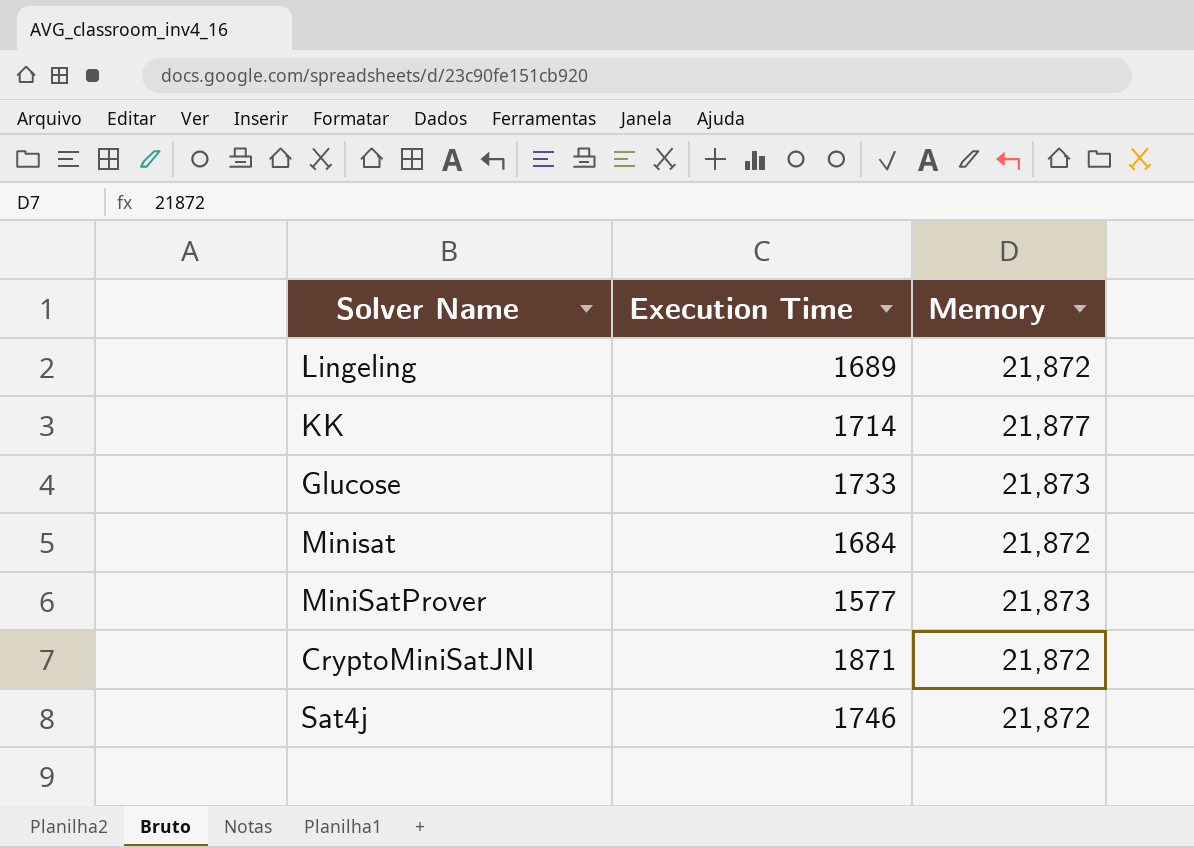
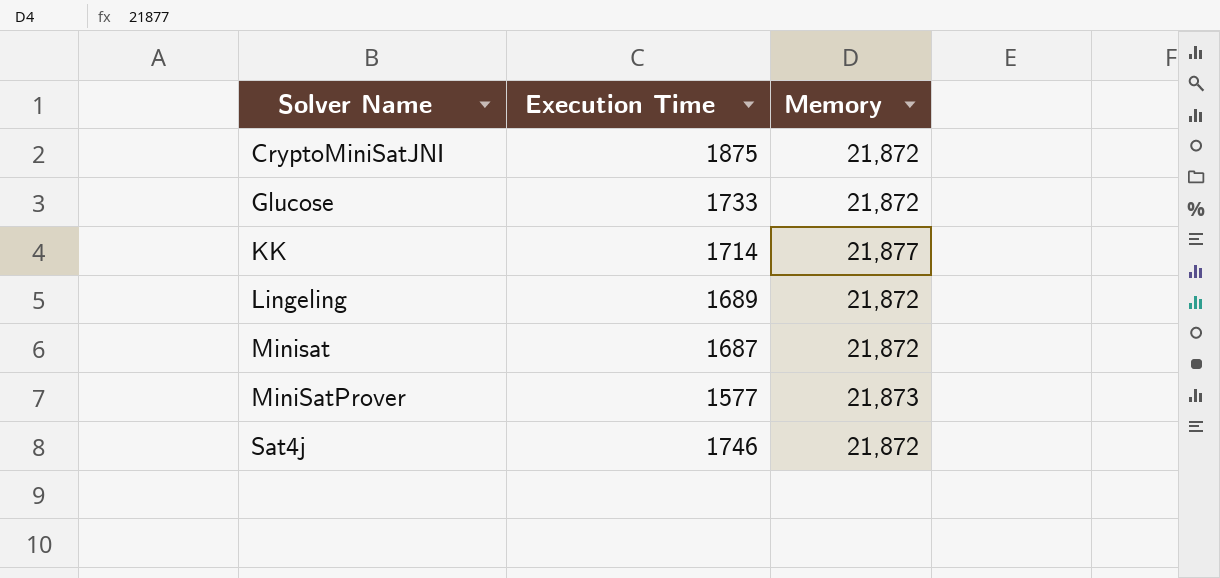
row order: none -> Solver Name ascending
CryptoMiniSatJNI | Execution Time: 1871 -> 1875
Glucose | Memory: 21,873 -> 21,872
Minisat | Execution Time: 1684 -> 1687

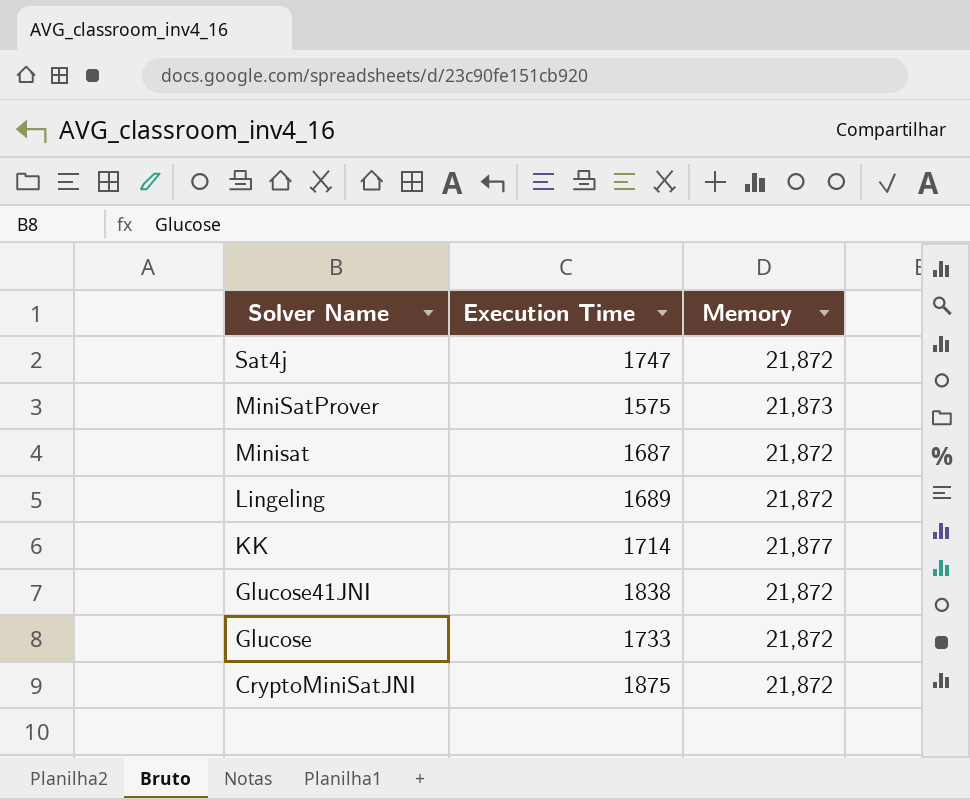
row order: Solver Name ascending -> Solver Name descending
Sat4j | Execution Time: 1746 -> 1747
MiniSatProver | Execution Time: 1577 -> 1575
row Glucose41JNI: none -> 1838 | 21,872

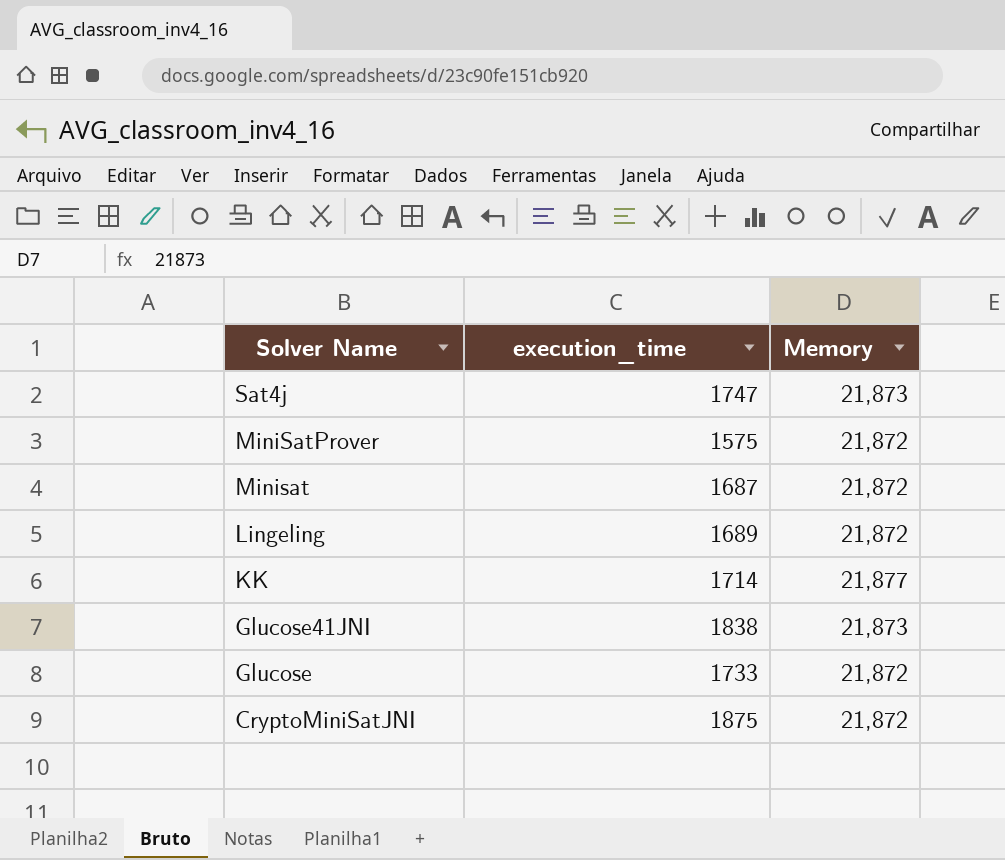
column name: Execution Time -> execution_time
Sat4j | Memory: 21,872 -> 21,873
MiniSatProver | Memory: 21,873 -> 21,872
Glucose41JNI | Memory: 21,872 -> 21,873

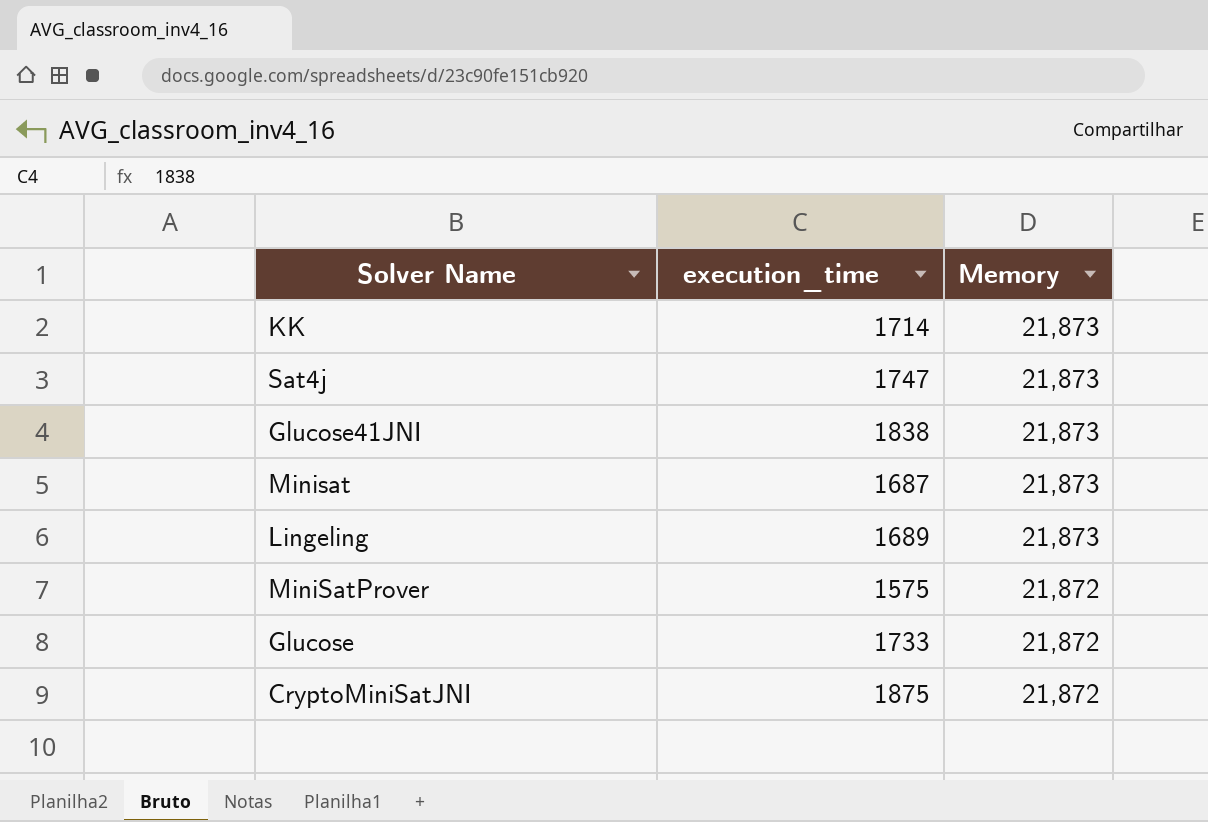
row order: Solver Name descending -> Memory descending
KK | Memory: 21,877 -> 21,873
Minisat | Memory: 21,872 -> 21,873
Lingeling | Memory: 21,872 -> 21,873

